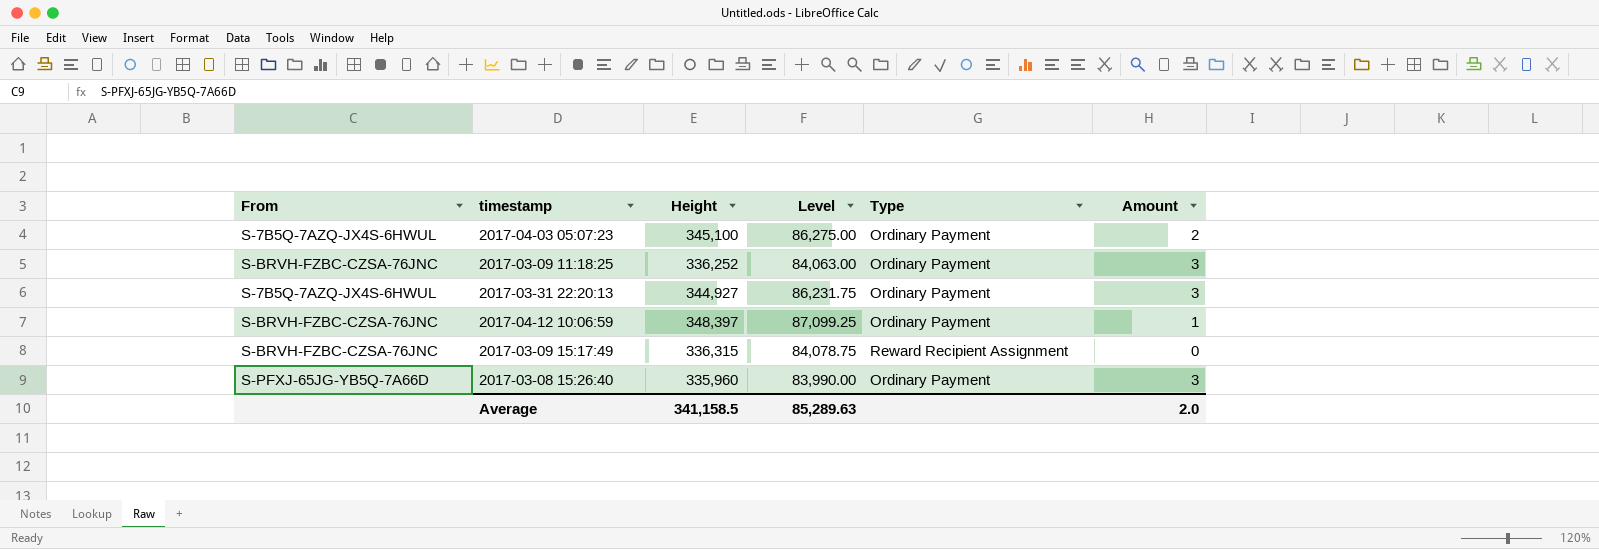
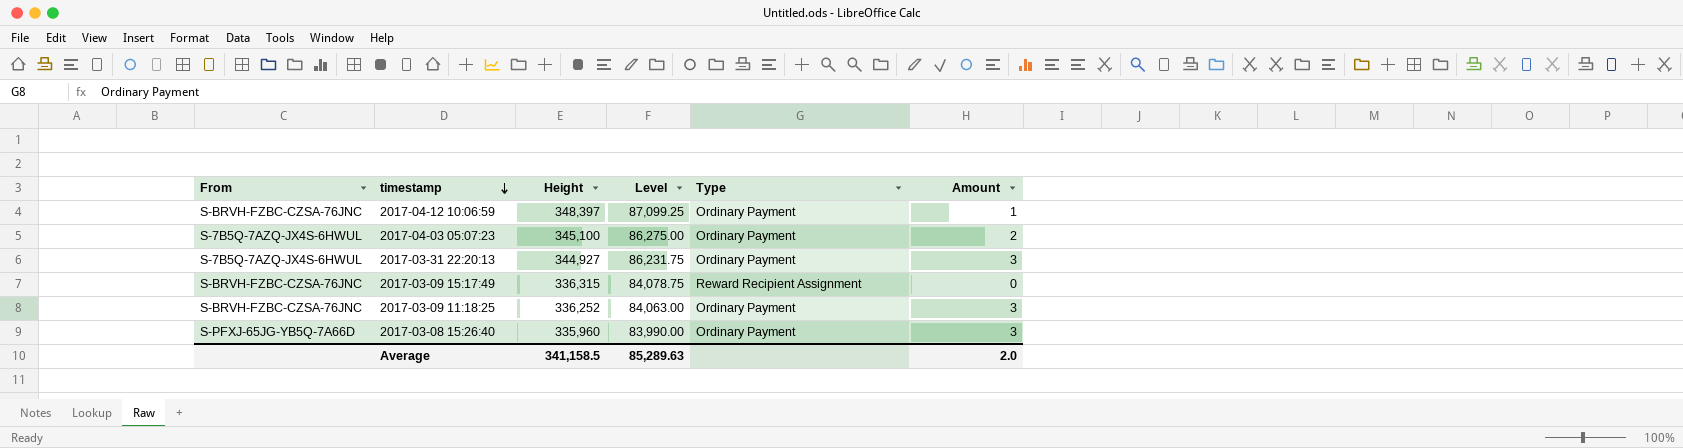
row order: none -> timestamp descending

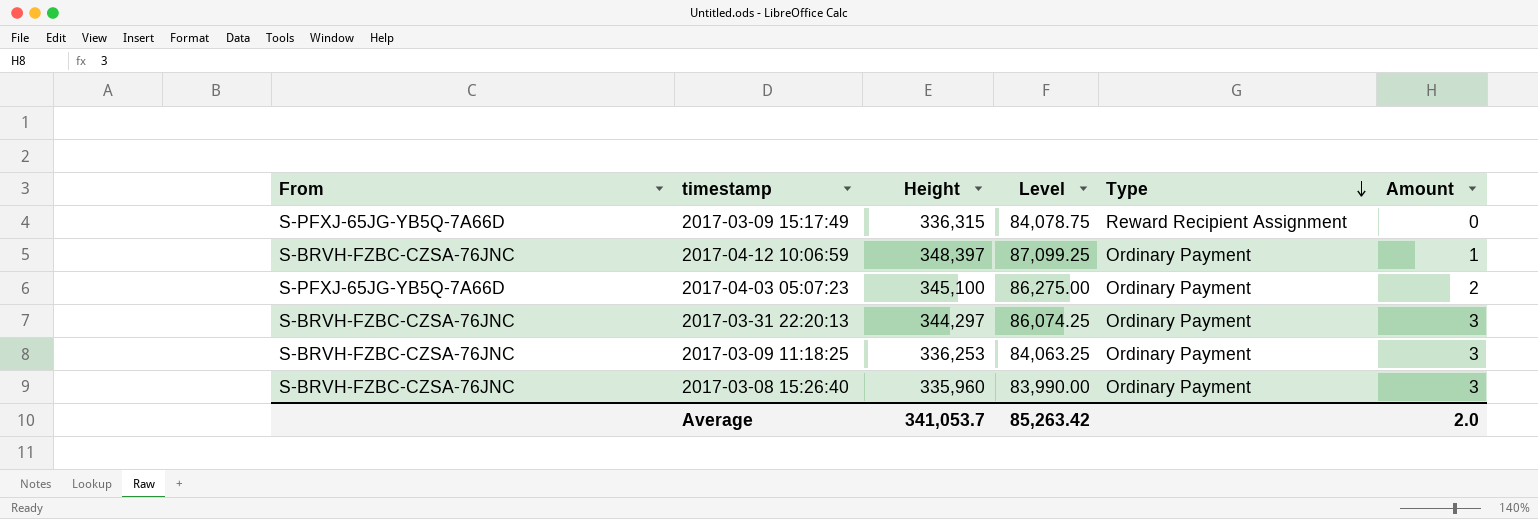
row order: timestamp descending -> Type descending
2017-03-09 15:17:49 | From: S-BRVH-FZBC-CZSA-76JNC -> S-PFXJ-65JG-YB5Q-7A66D
2017-04-03 05:07:23 | From: S-7B5Q-7AZQ-JX4S-6HWUL -> S-PFXJ-65JG-YB5Q-7A66D
2017-03-31 22:20:13 | From: S-7B5Q-7AZQ-JX4S-6HWUL -> S-BRVH-FZBC-CZSA-76JNC
2017-03-31 22:20:13 | Height: 344,927 -> 344,297
2017-03-31 22:20:13 | Level: 86,231.75 -> 86,074.25
2017-03-09 11:18:25 | Height: 336,252 -> 336,253
2017-03-09 11:18:25 | Level: 84,063.00 -> 84,063.25
2017-03-08 15:26:40 | From: S-PFXJ-65JG-YB5Q-7A66D -> S-BRVH-FZBC-CZSA-76JNC
Average | Height: 341,158.5 -> 341,053.7
Average | Level: 85,289.63 -> 85,263.42

